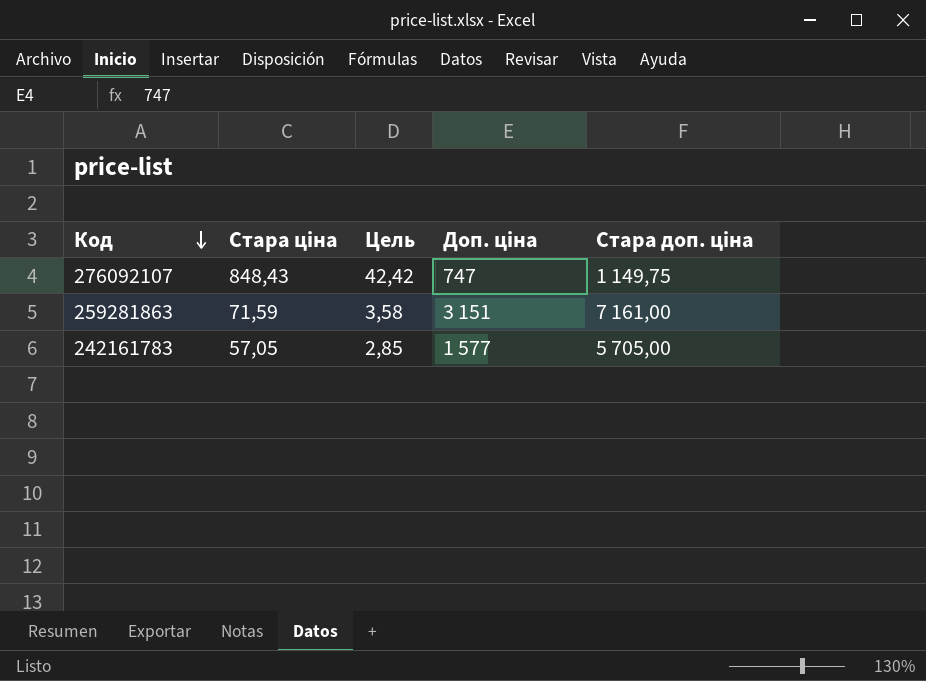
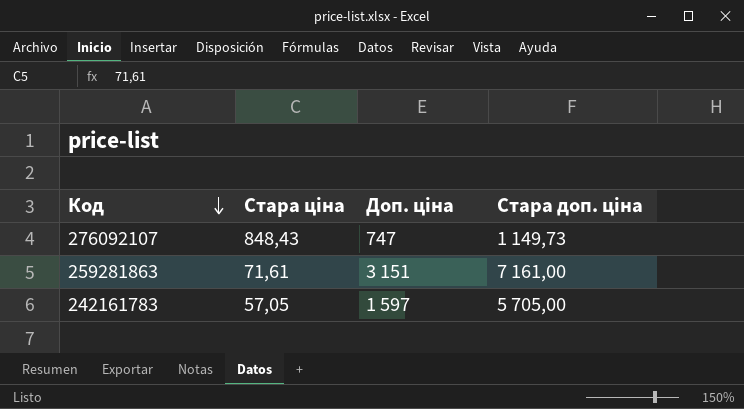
column Цель | formula: [Стара ціна] * 0,05 -> none
276092107 | Стара доп. ціна: 1 149,75 -> 1 149,73
259281863 | Стара ціна: 71,59 -> 71,61
242161783 | Доп. ціна: 1 577 -> 1 597

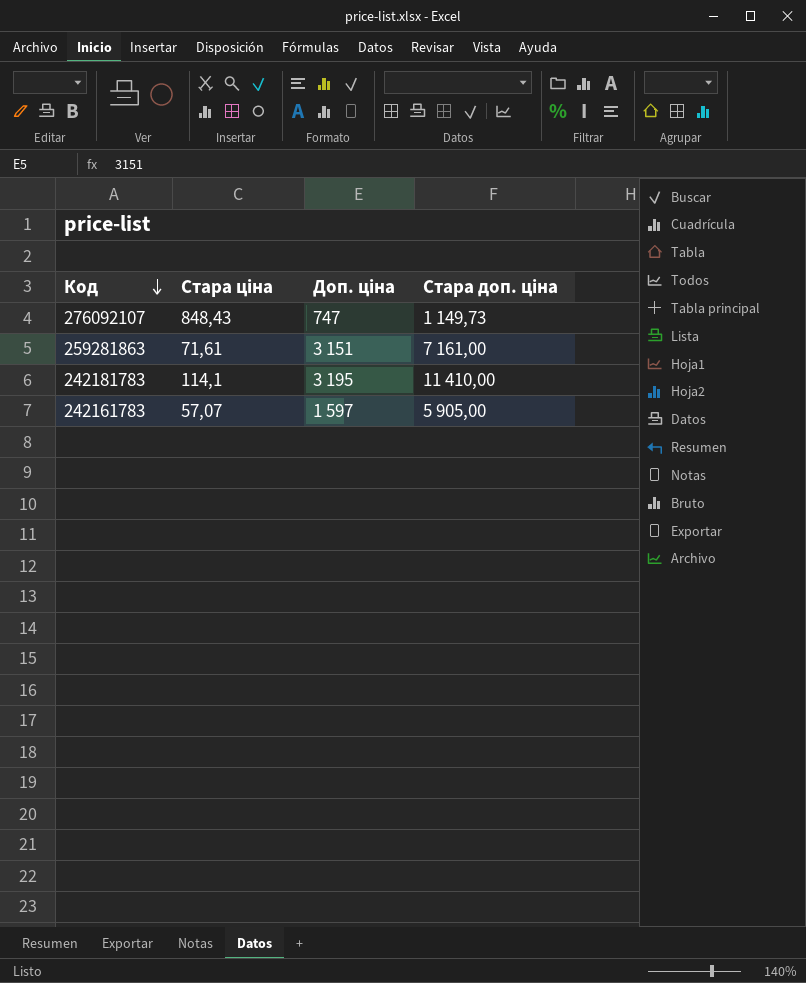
row 242181783: none -> 114,1 | 3 195 | 11 410,00
242161783 | Стара ціна: 57,05 -> 57,07
242161783 | Стара доп. ціна: 5 705,00 -> 5 905,00

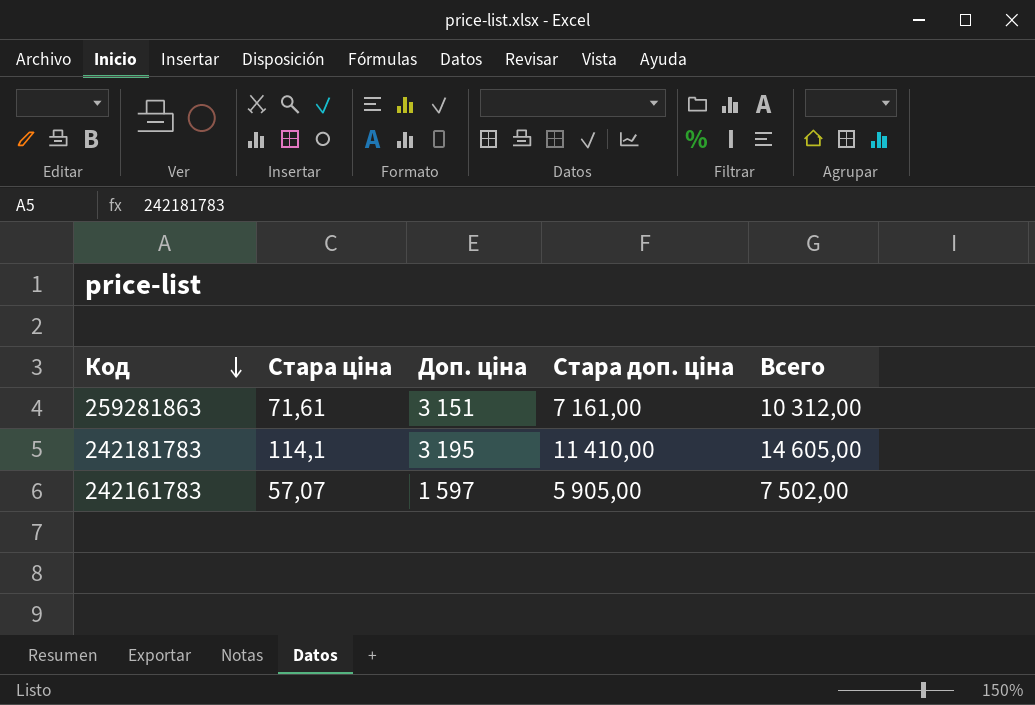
column Всего | formula: none -> [Доп. ціна] + [Стара доп. ціна]
row 276092107: 848,43 | 747 | 1 149,73 -> none

